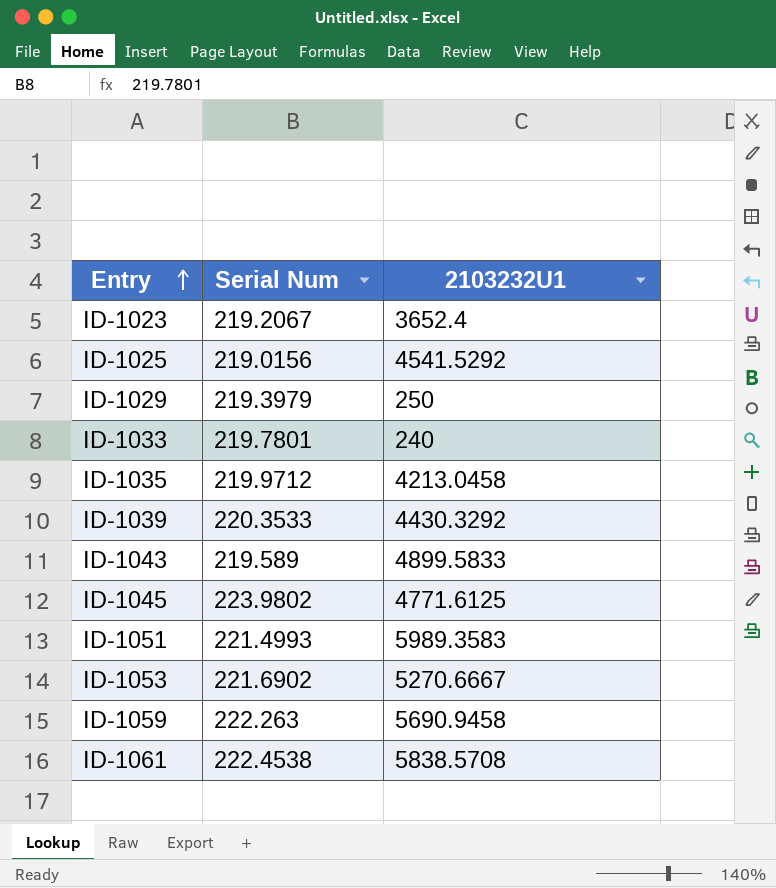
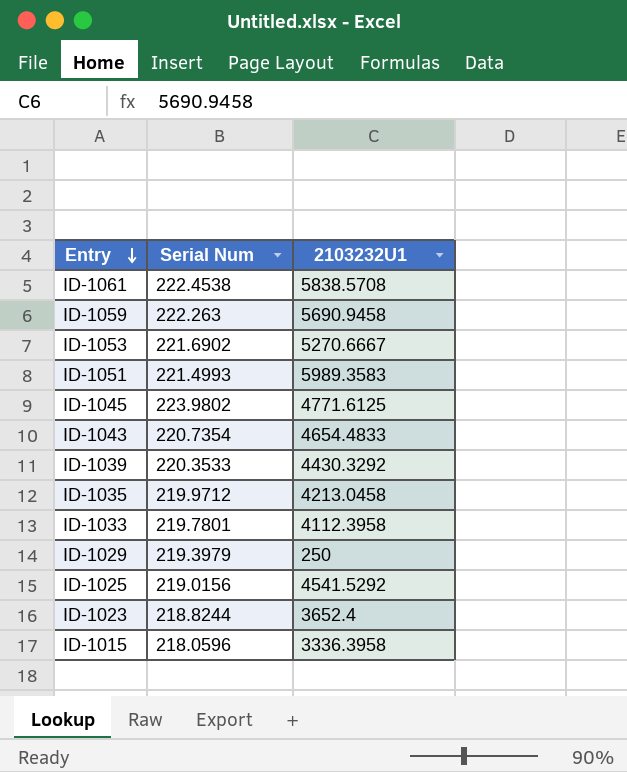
row order: Entry ascending -> Entry descending
ID-1043 | Serial Num: 219.589 -> 220.7354
ID-1043 | 2103232U1: 4899.5833 -> 4654.4833
ID-1033 | 2103232U1: 240 -> 4112.3958
ID-1023 | Serial Num: 219.2067 -> 218.8244
row ID-1015: none -> 218.0596 | 3336.3958

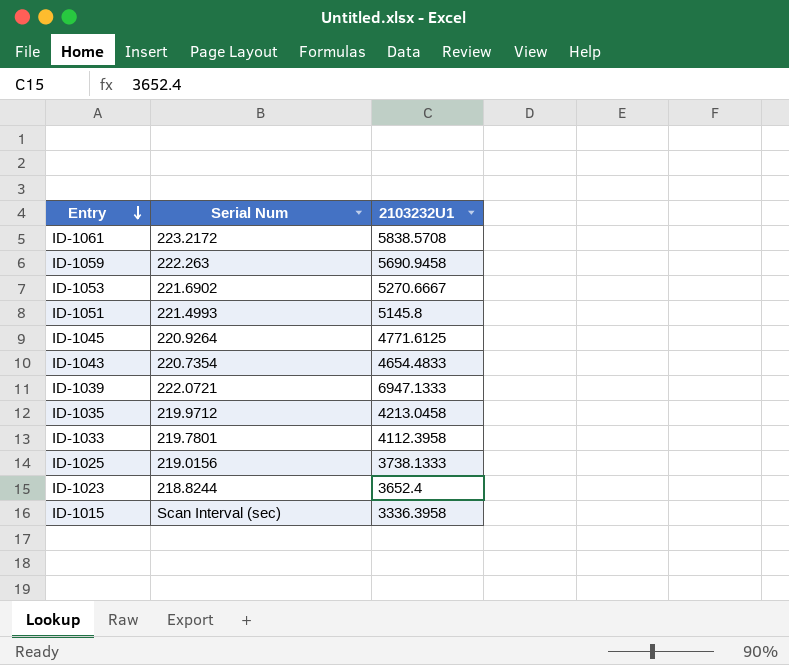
row ID-1029: 219.3979 | 250 -> none
ID-1061 | Serial Num: 222.4538 -> 223.2172
ID-1051 | 2103232U1: 5989.3583 -> 5145.8
ID-1045 | Serial Num: 223.9802 -> 220.9264
ID-1039 | Serial Num: 220.3533 -> 222.0721
ID-1039 | 2103232U1: 4430.3292 -> 6947.1333
ID-1025 | 2103232U1: 4541.5292 -> 3738.1333
ID-1015 | Serial Num: 218.0596 -> Scan Interval (sec)

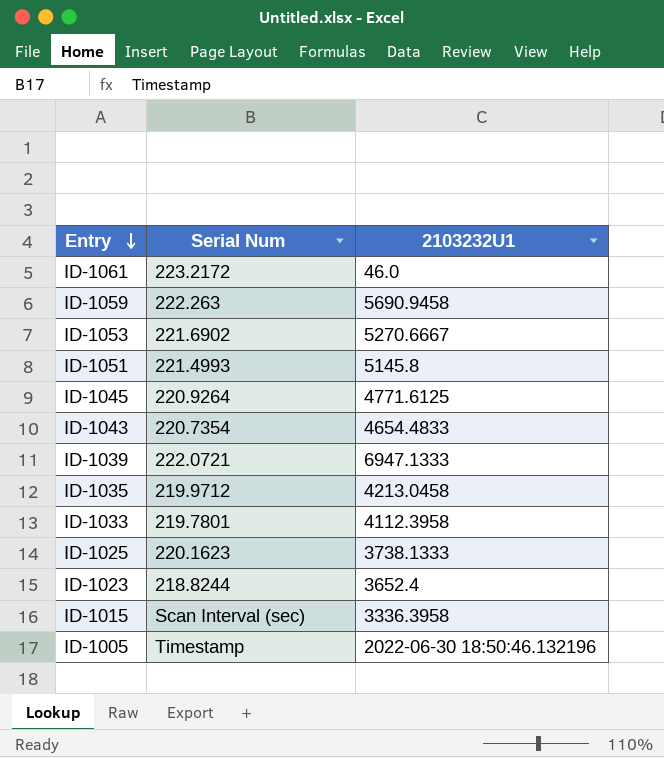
ID-1061 | 2103232U1: 5838.5708 -> 46.0
ID-1025 | Serial Num: 219.0156 -> 220.1623
row ID-1005: none -> Timestamp | 2022-06-30 18:50:46.132196

